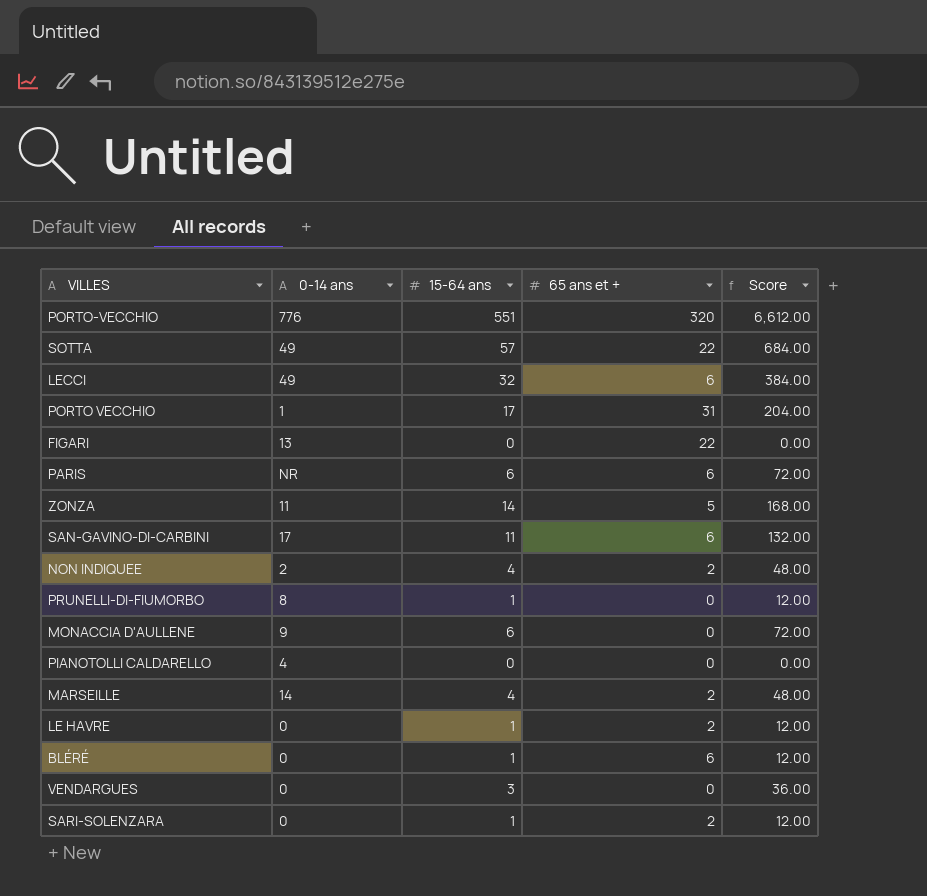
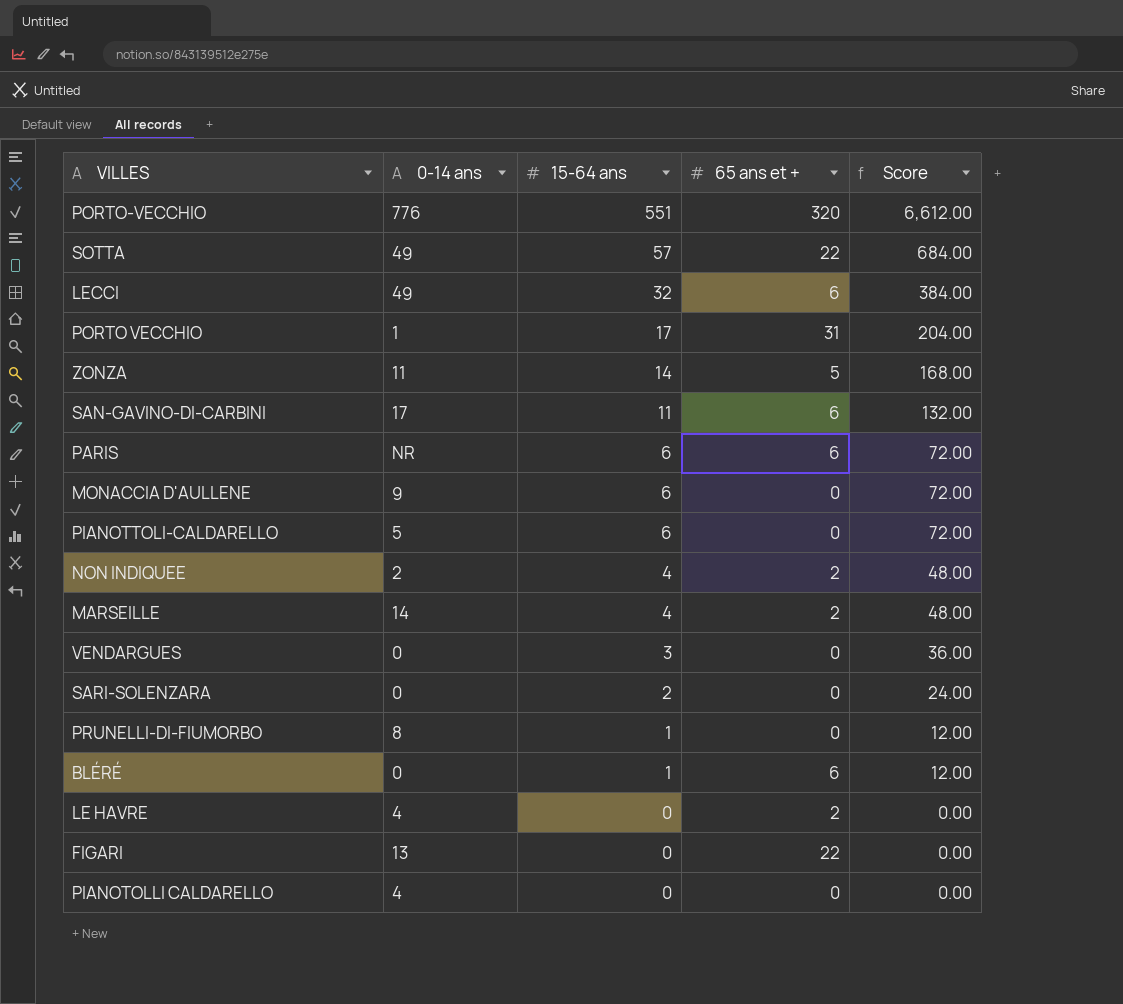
row order: none -> 15-64 ans descending
row PIANOTTOLI-CALDARELLO: none -> 5 | 6 | 0 | 72.00
SARI-SOLENZARA | 15-64 ans: 1 -> 2
SARI-SOLENZARA | 65 ans et +: 2 -> 0
SARI-SOLENZARA | Score: 12.00 -> 24.00
LE HAVRE | 0-14 ans: 0 -> 4
LE HAVRE | 15-64 ans: 1 -> 0
LE HAVRE | Score: 12.00 -> 0.00

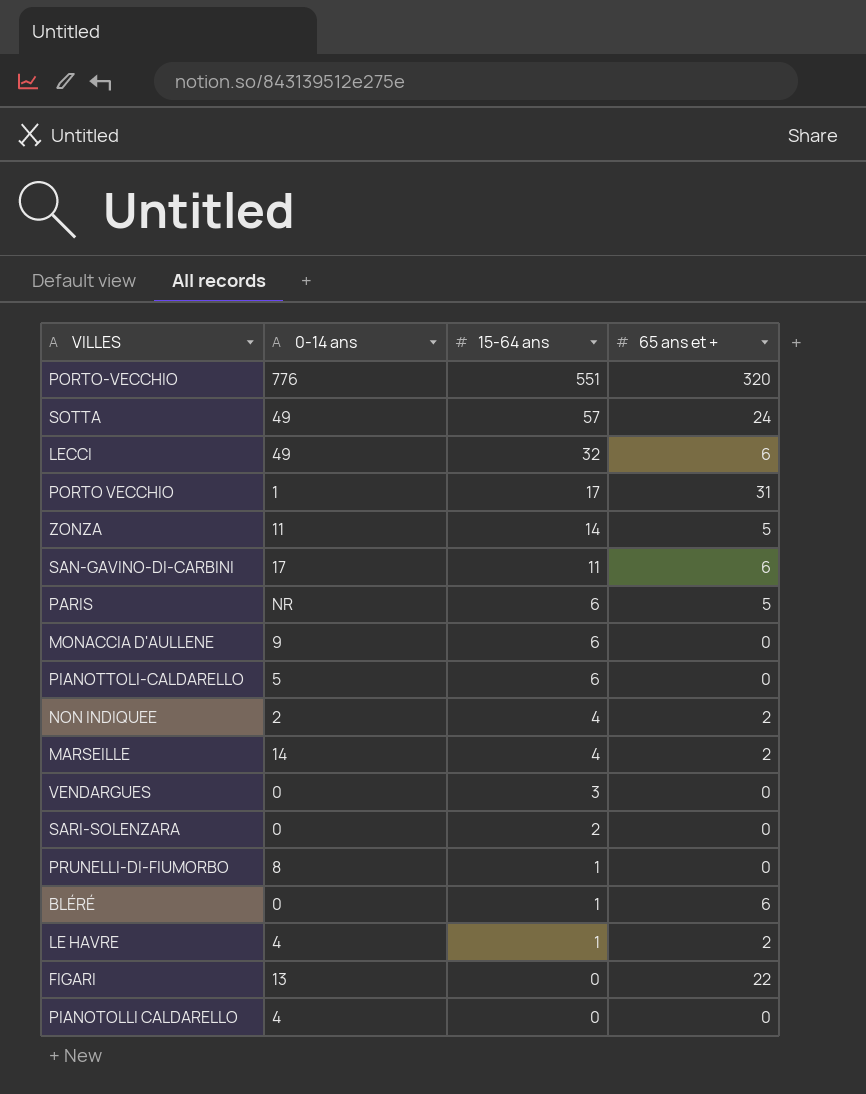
column Score | formula: [15-64 ans] * 12 -> none
SOTTA | 65 ans et +: 22 -> 24
PARIS | 65 ans et +: 6 -> 5
LE HAVRE | 15-64 ans: 0 -> 1

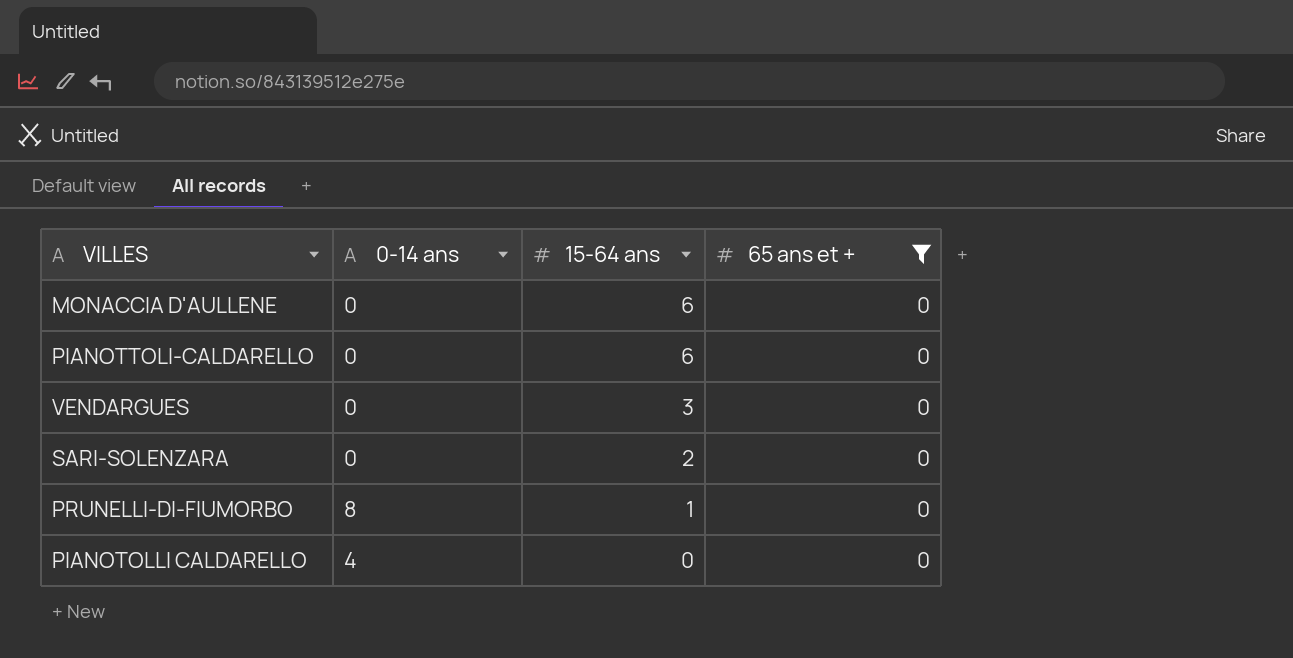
filter: none -> 65 ans et + = 0
MONACCIA D'AULLENE | 0-14 ans: 9 -> 0
PIANOTTOLI-CALDARELLO | 0-14 ans: 5 -> 0

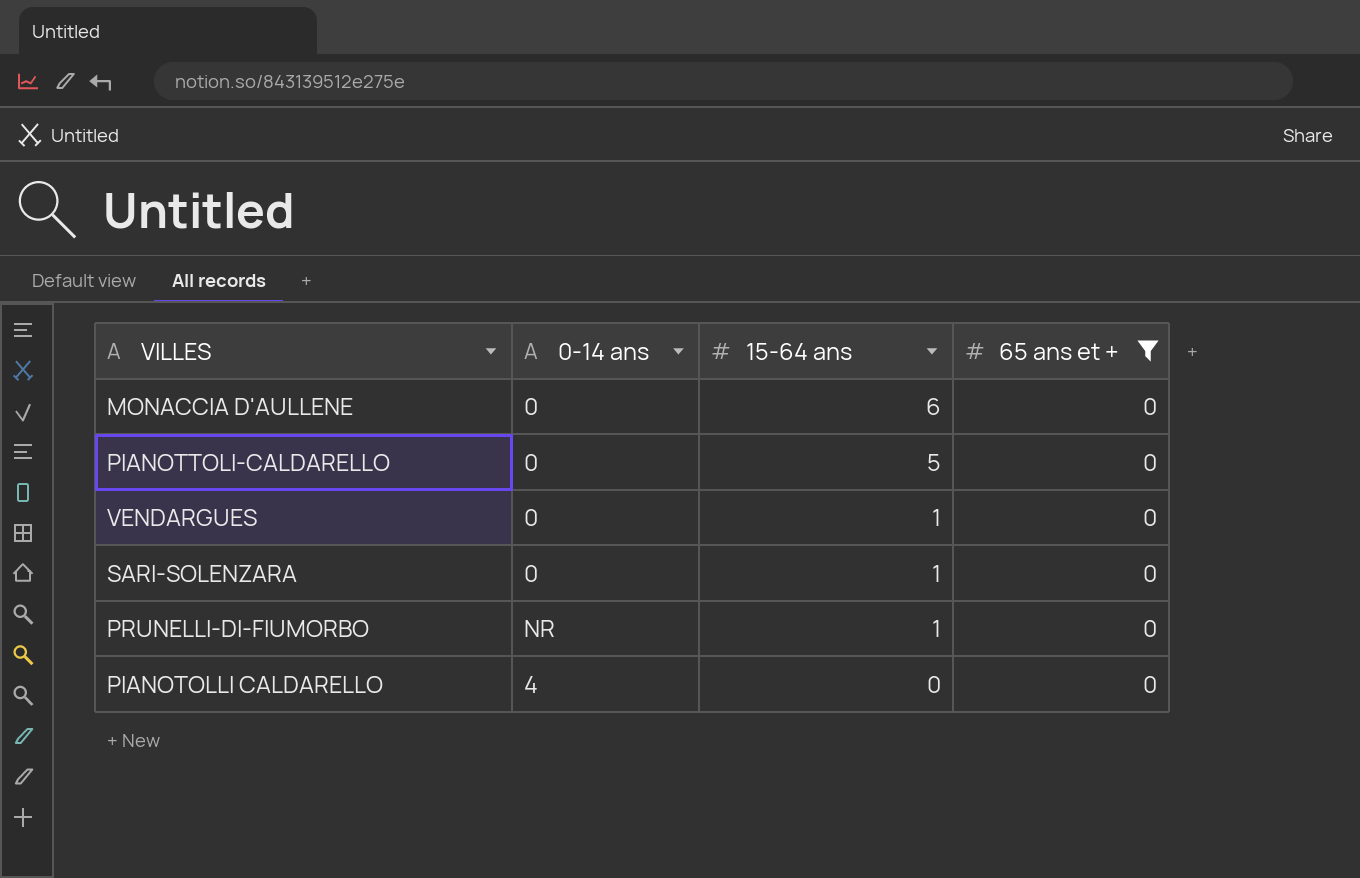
PIANOTTOLI-CALDARELLO | 15-64 ans: 6 -> 5
VENDARGUES | 15-64 ans: 3 -> 1
SARI-SOLENZARA | 15-64 ans: 2 -> 1
PRUNELLI-DI-FIUMORBO | 0-14 ans: 8 -> NR

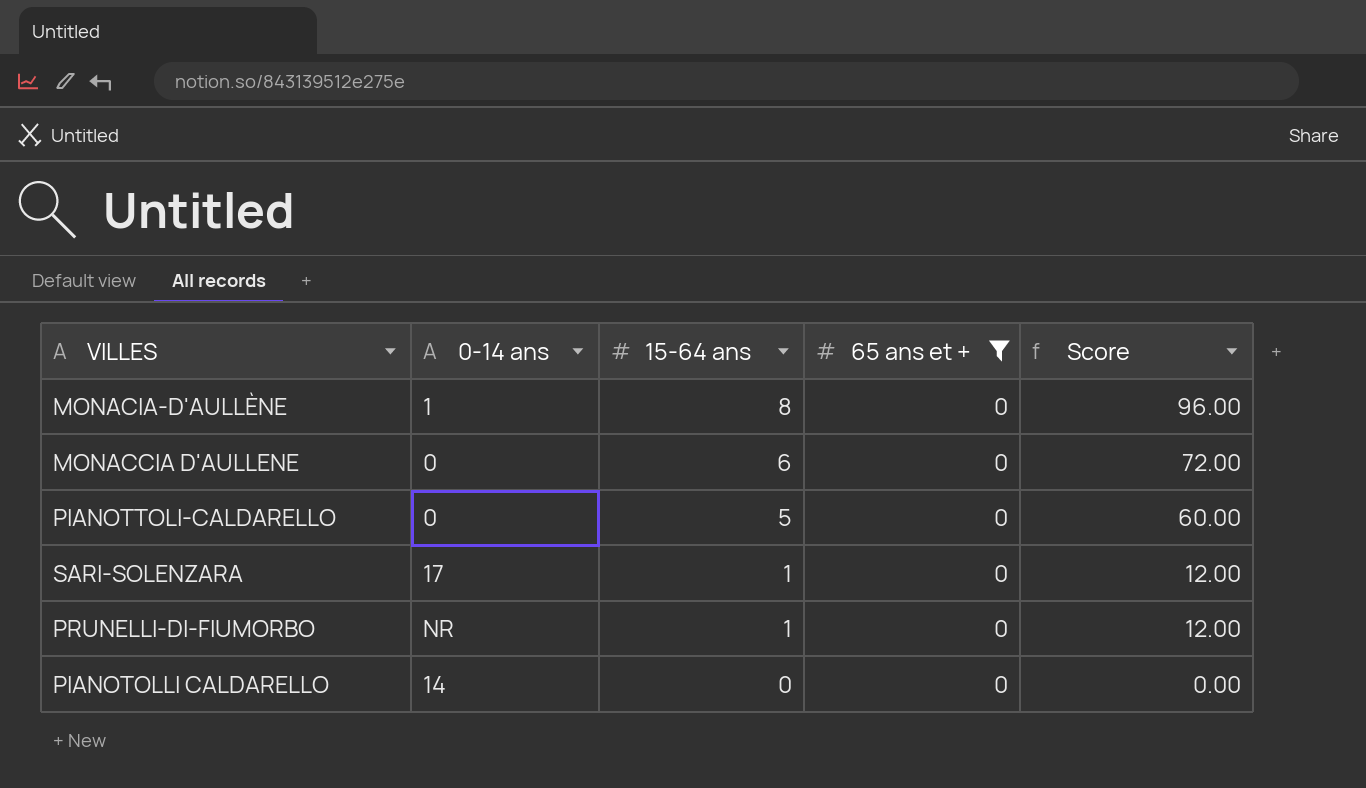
column Score | formula: none -> [15-64 ans] * 12
row VENDARGUES: 0 | 1 | 0 -> none
row MONACIA-D'AULLÈNE: none -> 1 | 8 | 0 | 96.00
SARI-SOLENZARA | 0-14 ans: 0 -> 17
PIANOTOLLI CALDARELLO | 0-14 ans: 4 -> 14

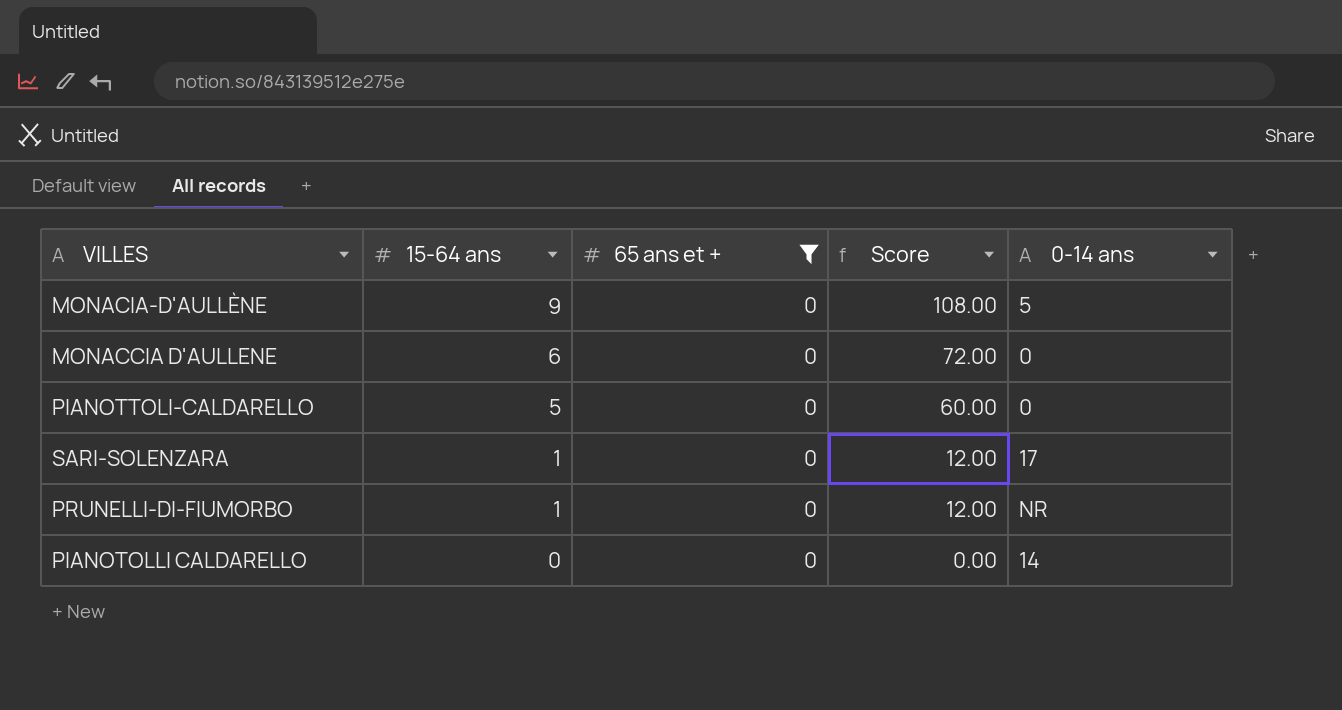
column 0-14 ans | position: 2 -> 5
MONACIA-D'AULLÈNE | 15-64 ans: 8 -> 9
MONACIA-D'AULLÈNE | Score: 96.00 -> 108.00
MONACIA-D'AULLÈNE | 0-14 ans: 1 -> 5

